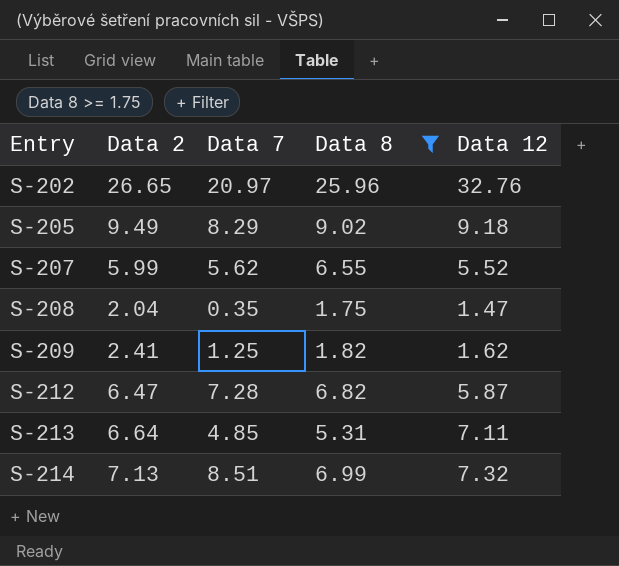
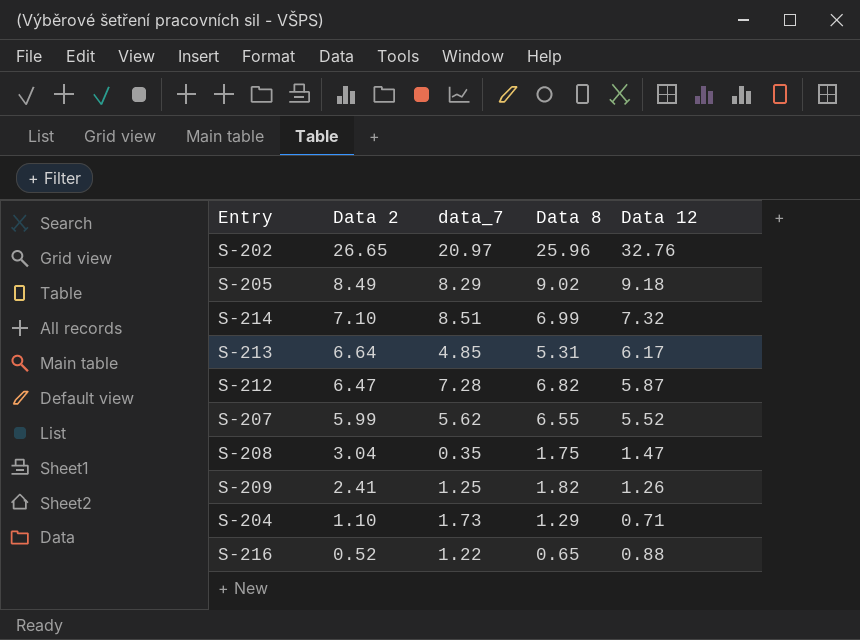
filter: Data 8 >= 1.75 -> none
row order: Entry ascending -> Data 2 descending
column name: Data 7 -> data_7
S-205 | Data 2: 9.49 -> 8.49
S-214 | Data 2: 7.13 -> 7.10
S-213 | Data 12: 7.11 -> 6.17
S-208 | Data 2: 2.04 -> 3.04
S-209 | Data 12: 1.62 -> 1.26

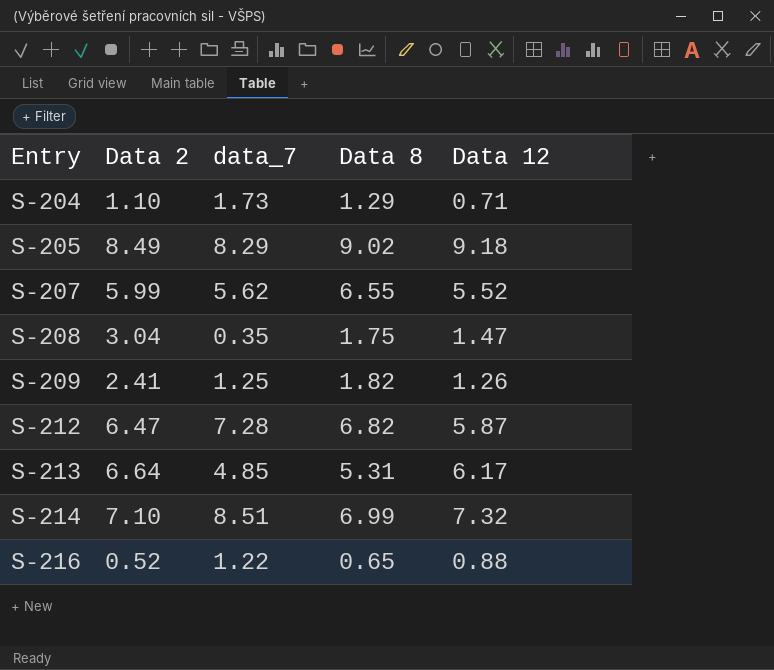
row order: Data 2 descending -> Entry ascending
row S-202: 26.65 | 20.97 | 25.96 | 32.76 -> none

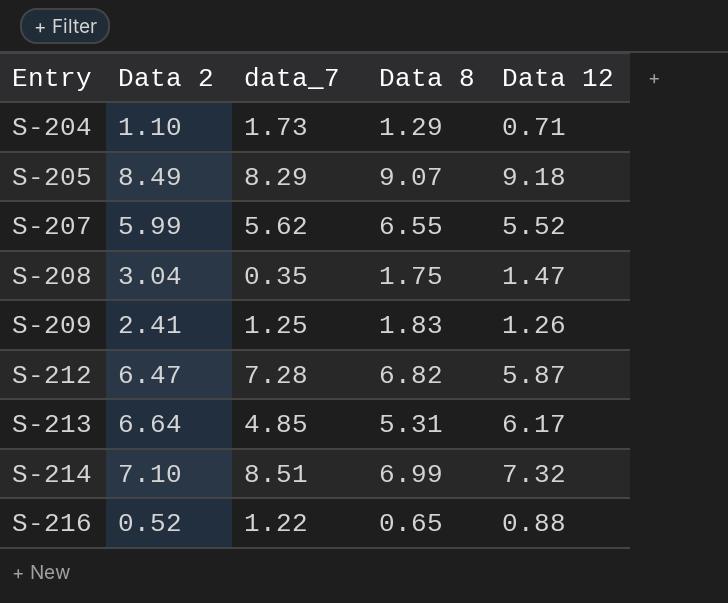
S-205 | Data 8: 9.02 -> 9.07
S-209 | Data 8: 1.82 -> 1.83

